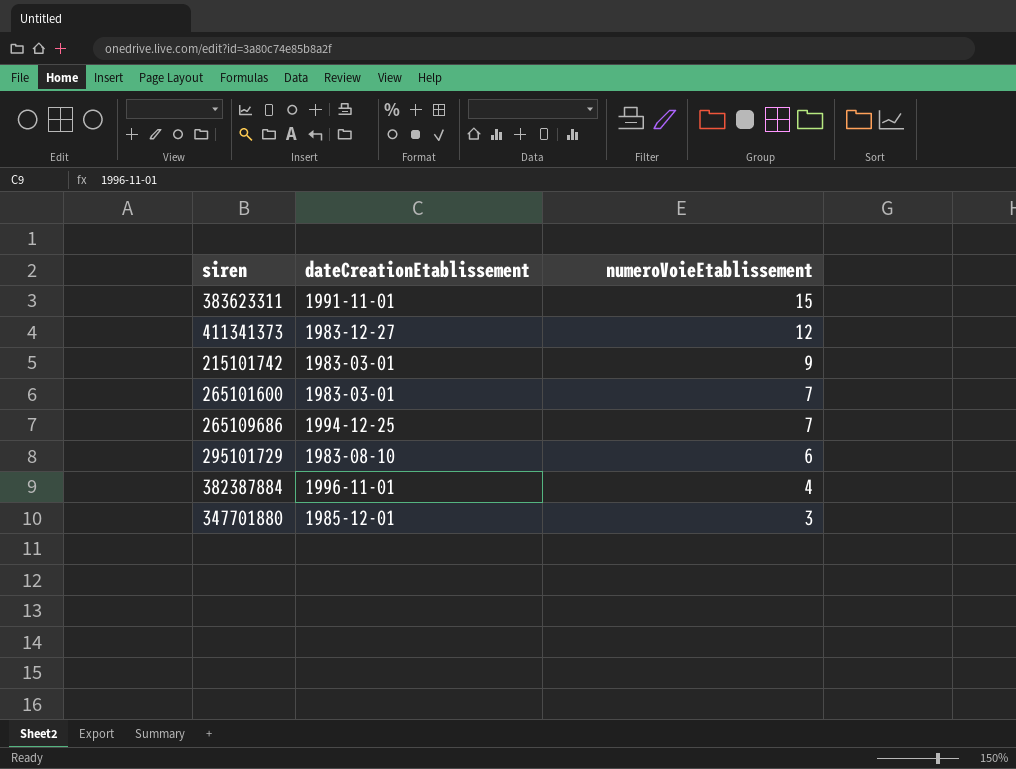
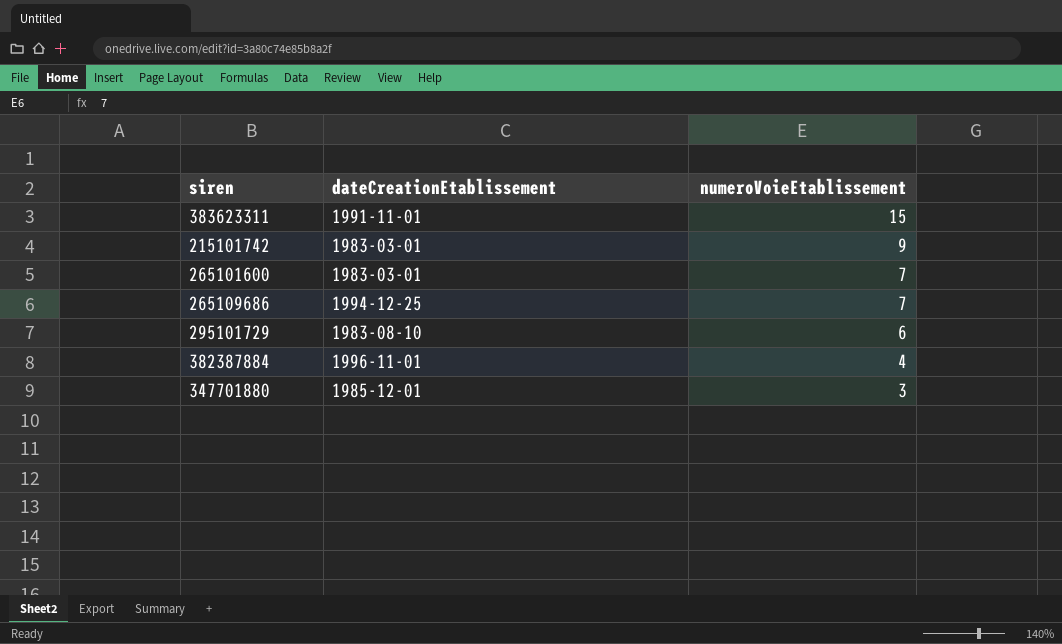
row 411341373: 1983-12-27 | 12 -> none

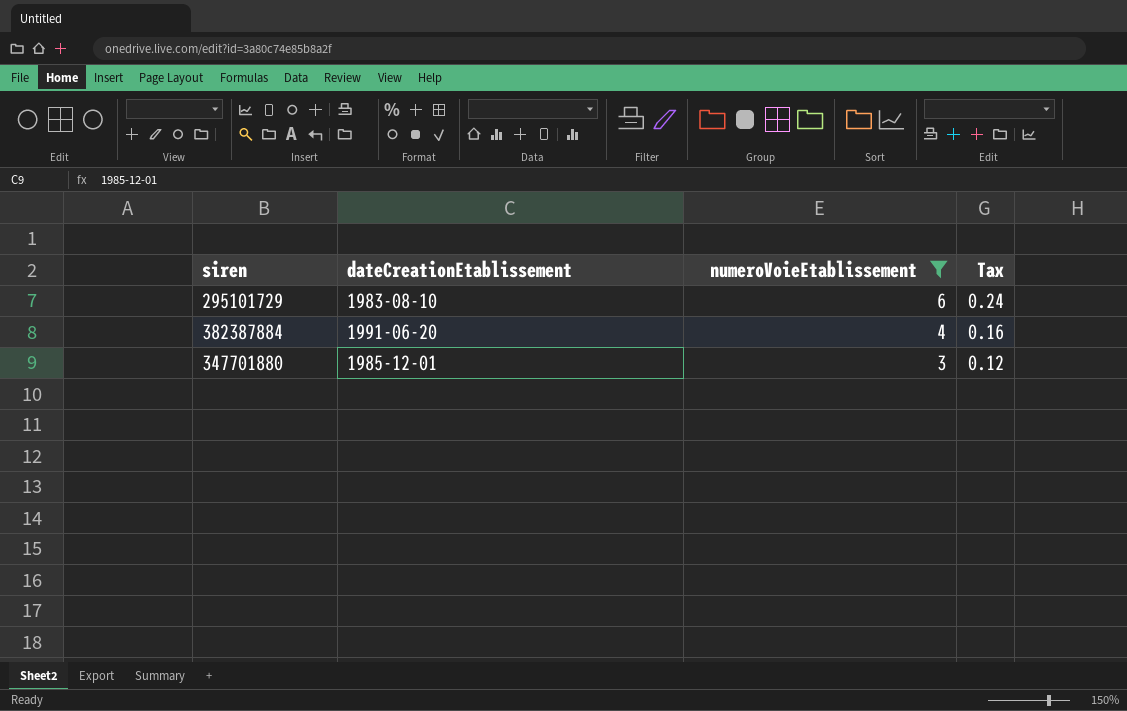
filter: none -> numeroVoieEtablissement <= 6
column Tax | formula: none -> [numeroVoieEtablissement] * 0.04
382387884 | dateCreationEtablissement: 1996-11-01 -> 1991-06-20

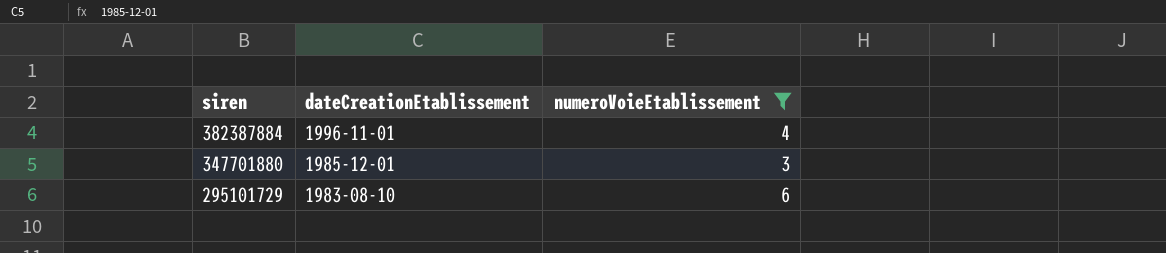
row order: numeroVoieEtablissement descending -> siren descending
column Tax | formula: [numeroVoieEtablissement] * 0.04 -> none
382387884 | dateCreationEtablissement: 1991-06-20 -> 1996-11-01

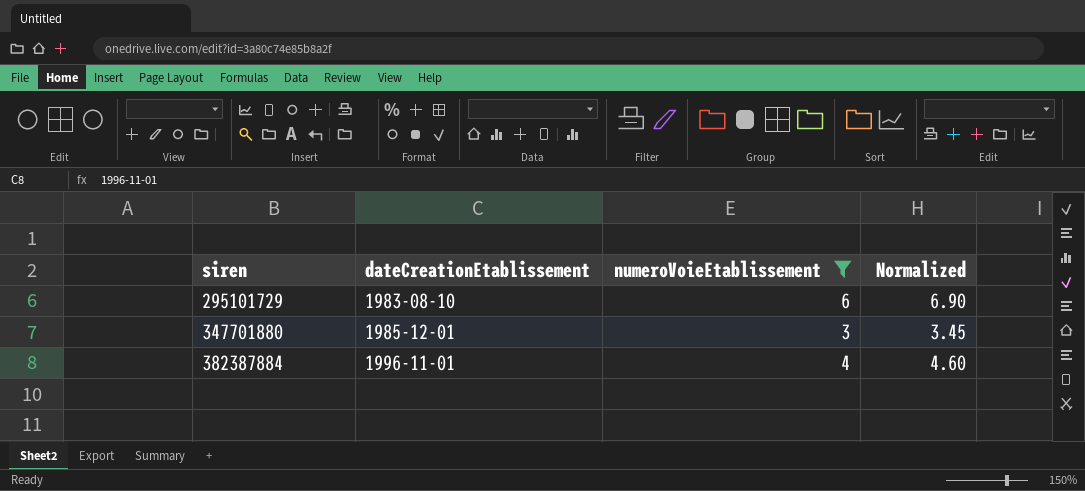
row order: siren descending -> siren ascending
column Normalized | formula: none -> [numeroVoieEtablissement] * 1.15

